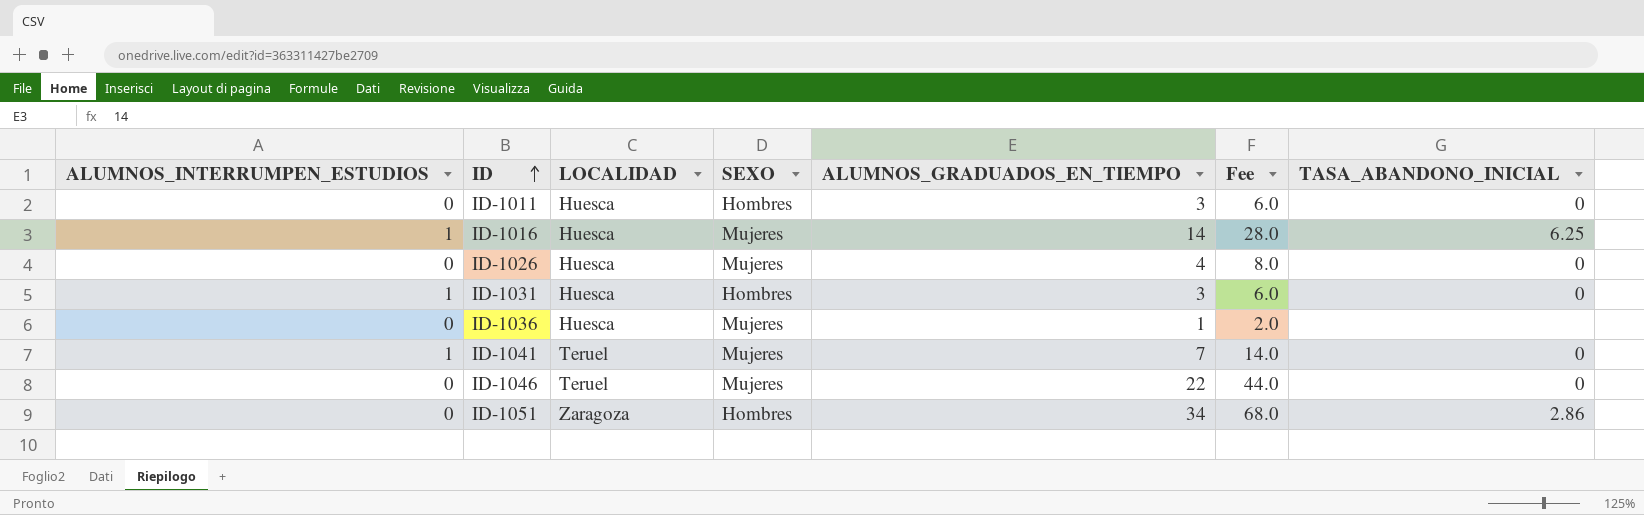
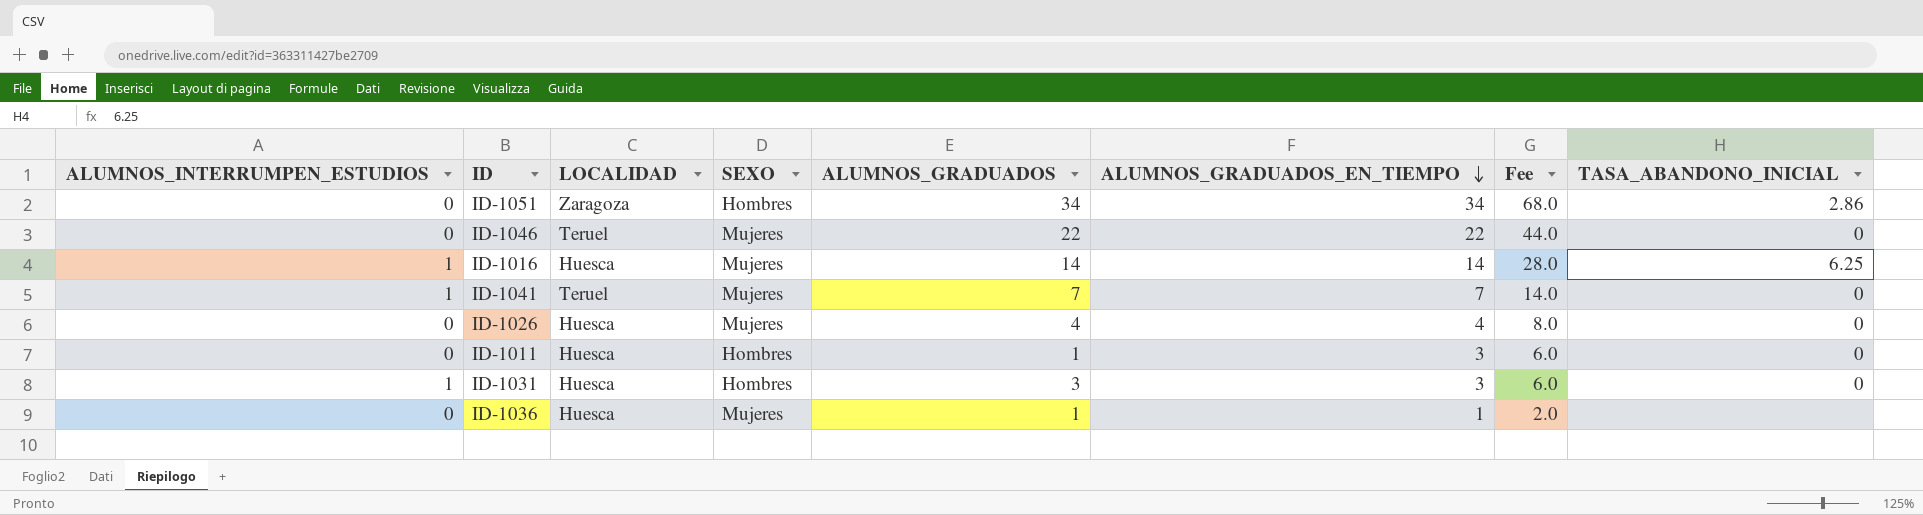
row order: ID ascending -> ALUMNOS_GRADUADOS_EN_TIEMPO descending
column ALUMNOS_GRADUADOS | position: none -> 5

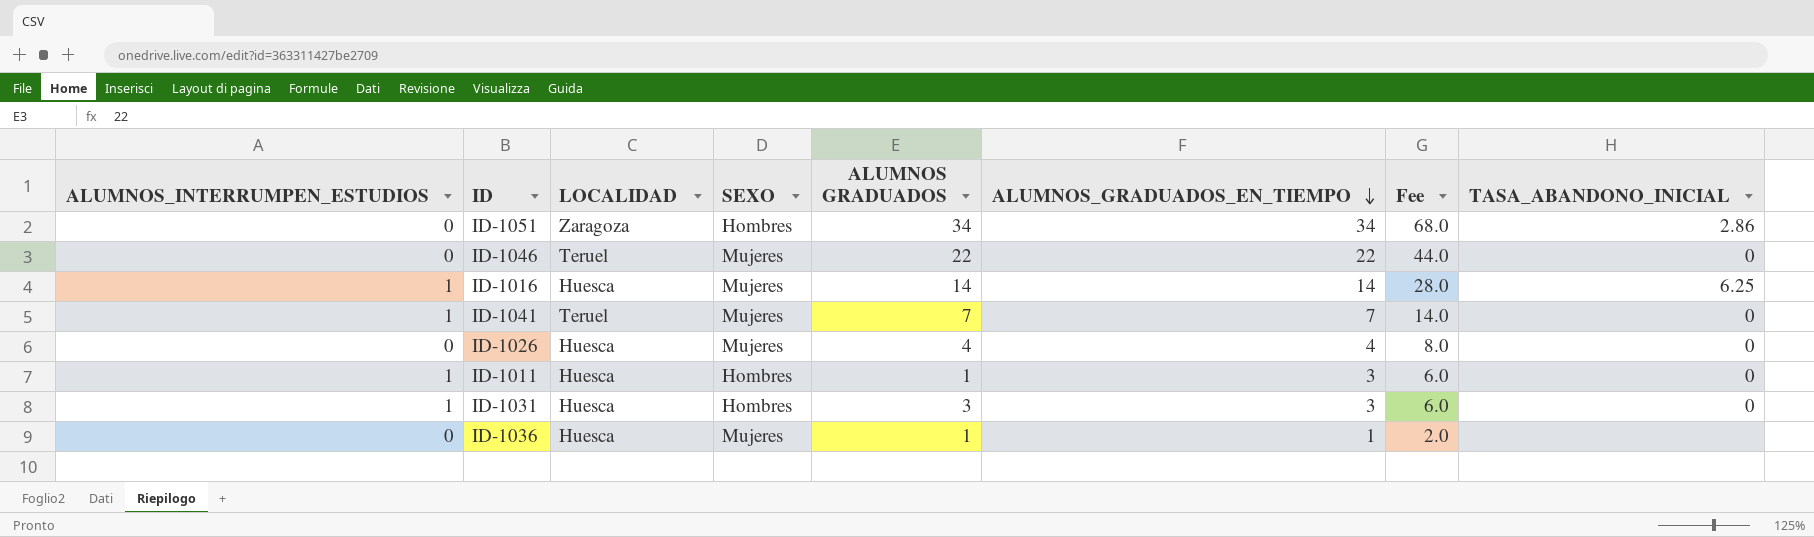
column name: ALUMNOS_GRADUADOS -> ALUMNOS GRADUADOS
ID-1011 | ALUMNOS_INTERRUMPEN_ESTUDIOS: 0 -> 1

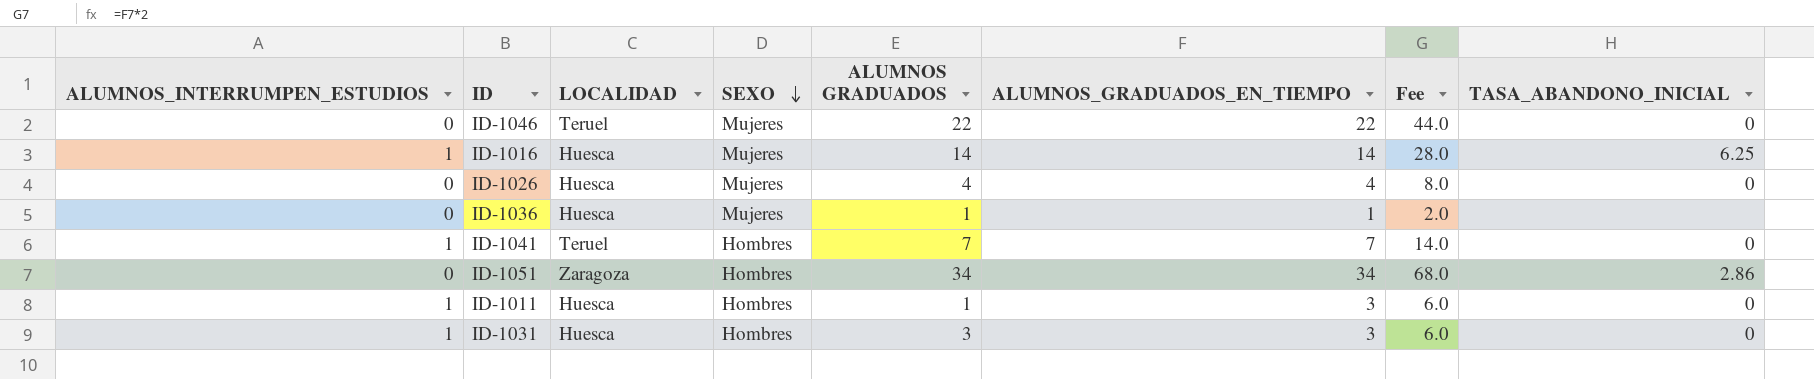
row order: ALUMNOS_GRADUADOS_EN_TIEMPO descending -> SEXO descending
ID-1041 | SEXO: Mujeres -> Hombres

